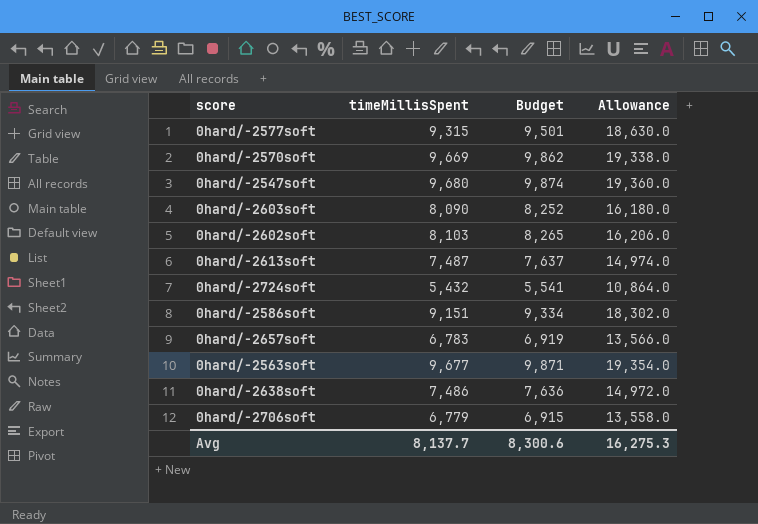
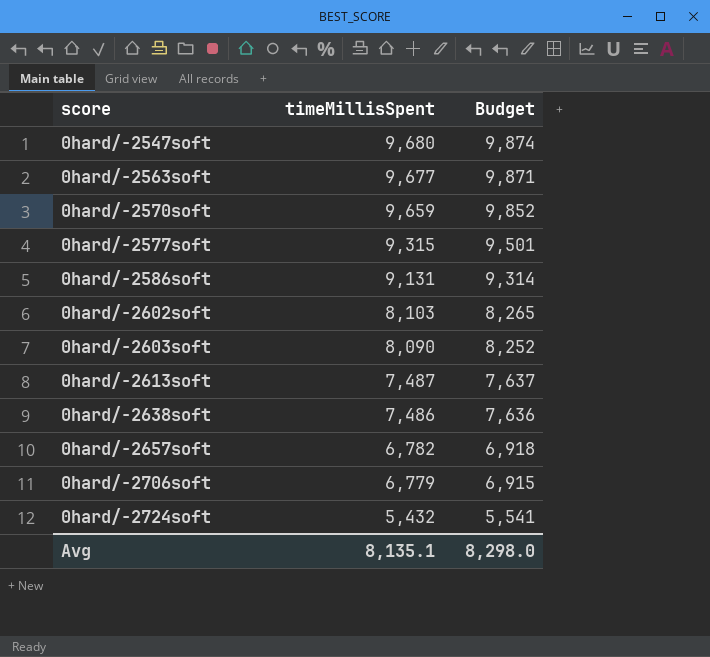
row order: none -> score ascending
column Allowance | formula: [timeMillisSpent] * 2 -> none
0hard/-2570soft | timeMillisSpent: 9,669 -> 9,659
0hard/-2570soft | Budget: 9,862 -> 9,852
0hard/-2586soft | timeMillisSpent: 9,151 -> 9,131
0hard/-2586soft | Budget: 9,334 -> 9,314
0hard/-2657soft | timeMillisSpent: 6,783 -> 6,782
0hard/-2657soft | Budget: 6,919 -> 6,918
Avg | timeMillisSpent: 8,137.7 -> 8,135.1
Avg | Budget: 8,300.6 -> 8,298.0

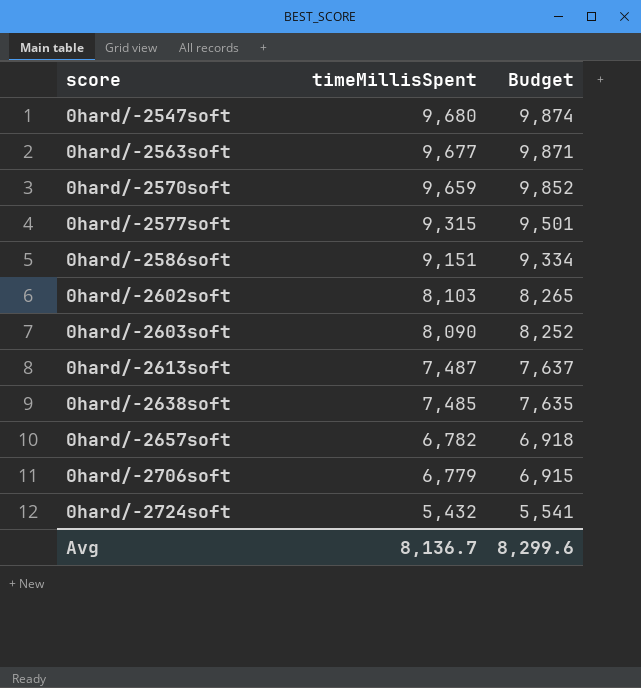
0hard/-2586soft | timeMillisSpent: 9,131 -> 9,151
0hard/-2586soft | Budget: 9,314 -> 9,334
0hard/-2638soft | timeMillisSpent: 7,486 -> 7,485
0hard/-2638soft | Budget: 7,636 -> 7,635
Avg | timeMillisSpent: 8,135.1 -> 8,136.7
Avg | Budget: 8,298.0 -> 8,299.6

